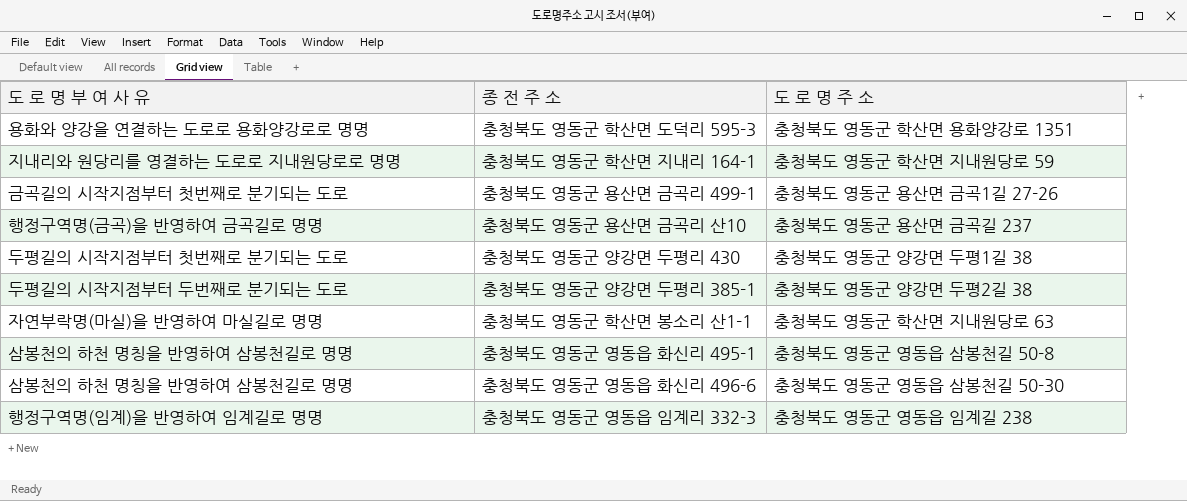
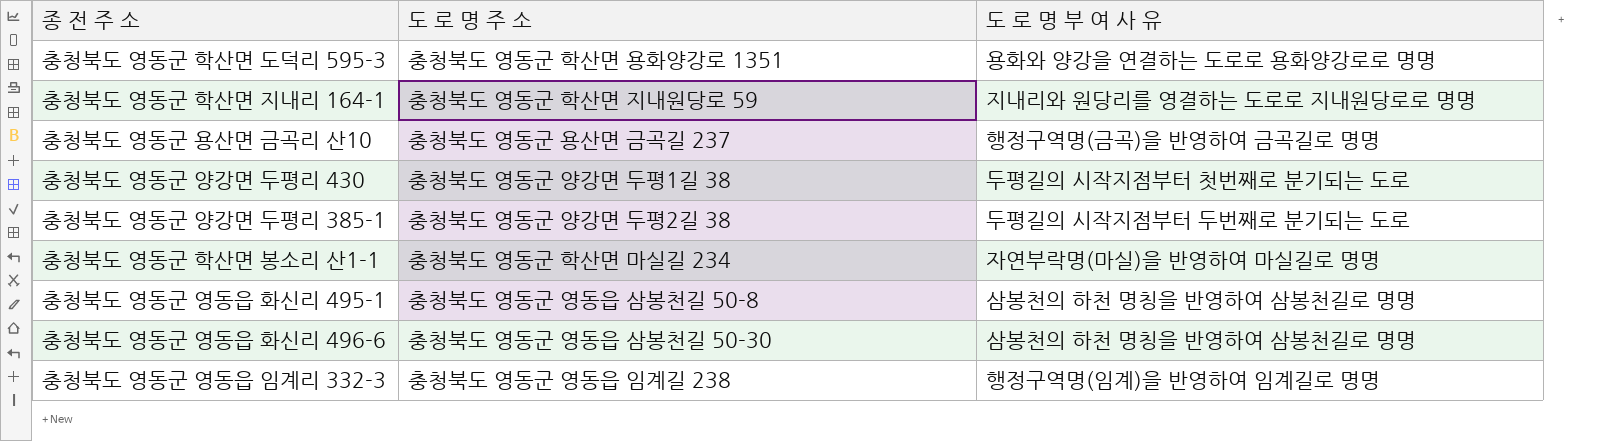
column 도 로 명 부 여 사 유 | position: 1 -> 3
row 충청북도 영동군 용산면 금곡리 499-1: 금곡길의 시작지점부터 첫번째로 분기되는 도로 | 충청북도 영동군 용산면 금곡1길 27-26 -> none
충청북도 영동군 학산면 봉소리 산1-1 | 도 로 명 주 소: 충청북도 영동군 학산면 지내원당로 63 -> 충청북도 영동군 학산면 마실길 234

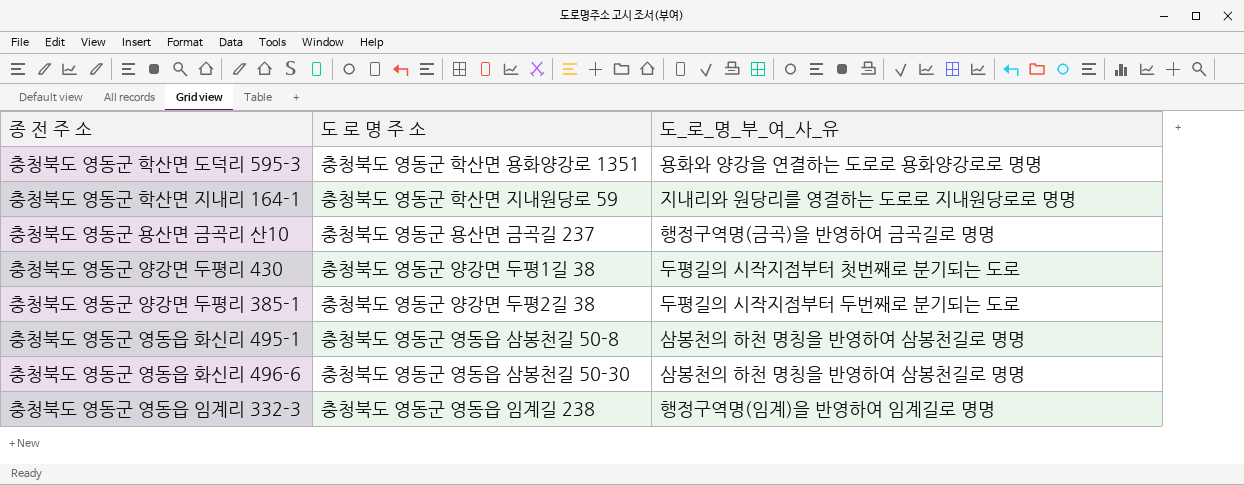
column name: 도 로 명 부 여 사 유 -> 도_로_명_부_여_사_유
row 충청북도 영동군 학산면 봉소리 산1-1: 충청북도 영동군 학산면 마실길 234 | 자연부락명(마실)을 반영하여 마실길로 명명 -> none

